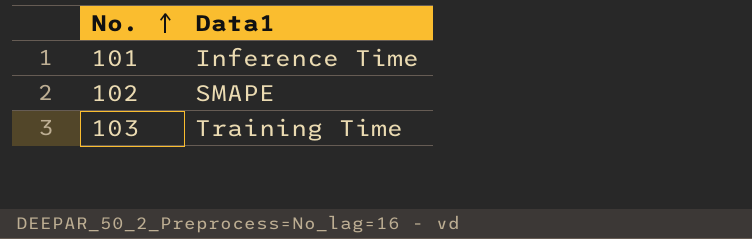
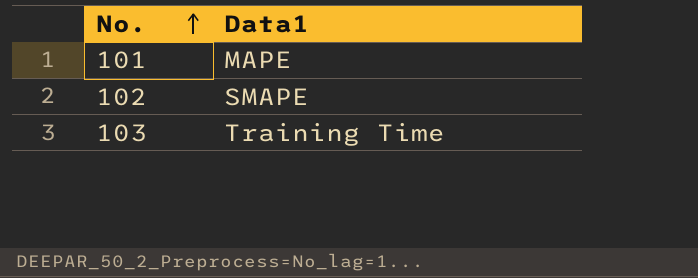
101 | Data1: Inference Time -> MAPE

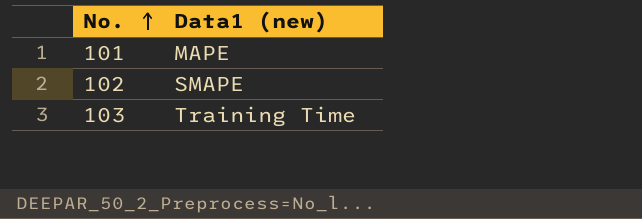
column name: Data1 -> Data1 (new)

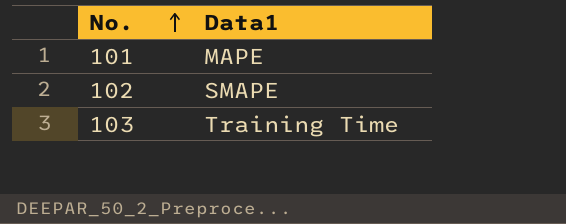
column name: Data1 (new) -> Data1

